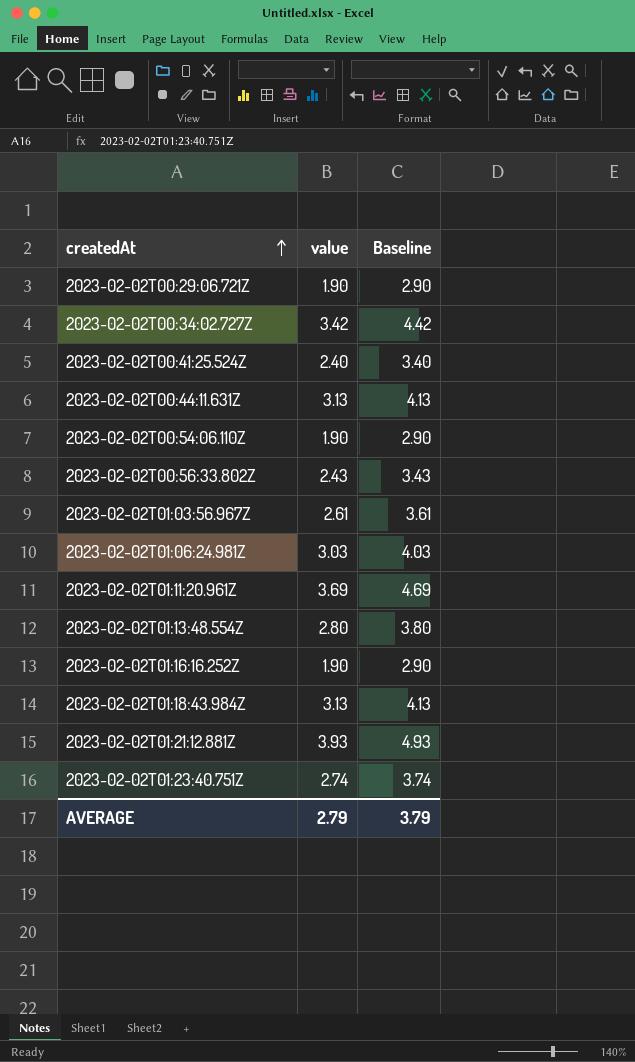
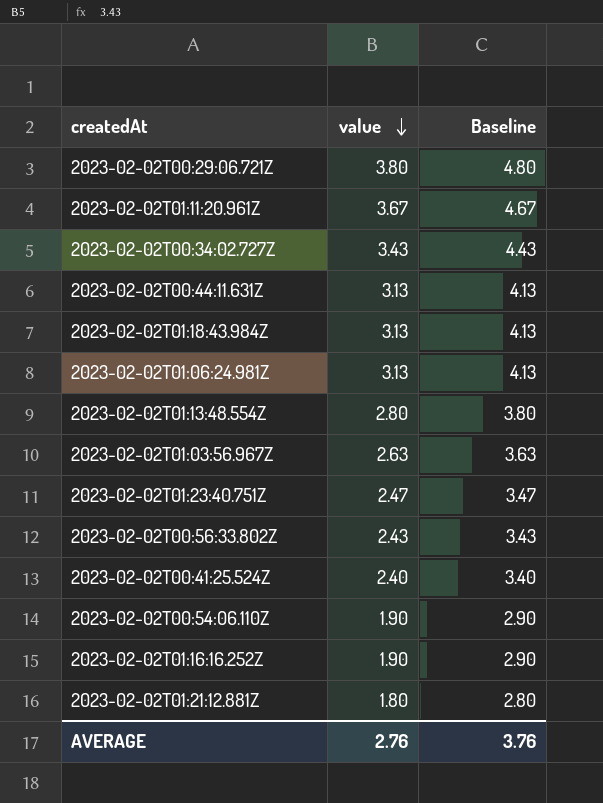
row order: createdAt ascending -> value descending
2023-02-02T00:29:06.721Z | value: 1.90 -> 3.80
2023-02-02T00:29:06.721Z | Baseline: 2.90 -> 4.80
2023-02-02T01:11:20.961Z | value: 3.69 -> 3.67
2023-02-02T01:11:20.961Z | Baseline: 4.69 -> 4.67
2023-02-02T00:34:02.727Z | value: 3.42 -> 3.43
2023-02-02T00:34:02.727Z | Baseline: 4.42 -> 4.43
2023-02-02T01:06:24.981Z | value: 3.03 -> 3.13
2023-02-02T01:06:24.981Z | Baseline: 4.03 -> 4.13
2023-02-02T01:03:56.967Z | value: 2.61 -> 2.63
2023-02-02T01:03:56.967Z | Baseline: 3.61 -> 3.63
2023-02-02T01:23:40.751Z | value: 2.74 -> 2.47
2023-02-02T01:23:40.751Z | Baseline: 3.74 -> 3.47
2023-02-02T01:21:12.881Z | value: 3.93 -> 1.80
2023-02-02T01:21:12.881Z | Baseline: 4.93 -> 2.80
AVERAGE | value: 2.79 -> 2.76
AVERAGE | Baseline: 3.79 -> 3.76

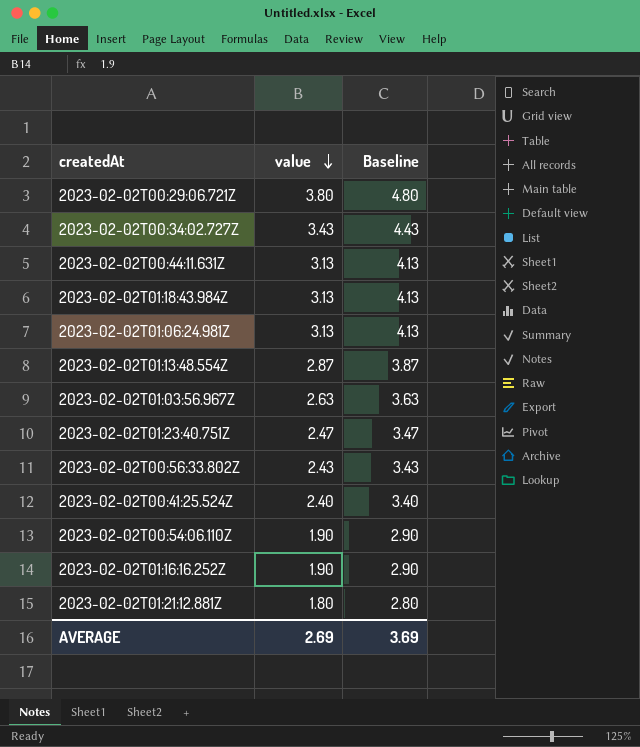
row 2023-02-02T01:11:20.961Z: 3.67 | 4.67 -> none
2023-02-02T01:13:48.554Z | value: 2.80 -> 2.87
2023-02-02T01:13:48.554Z | Baseline: 3.80 -> 3.87
AVERAGE | value: 2.76 -> 2.69
AVERAGE | Baseline: 3.76 -> 3.69

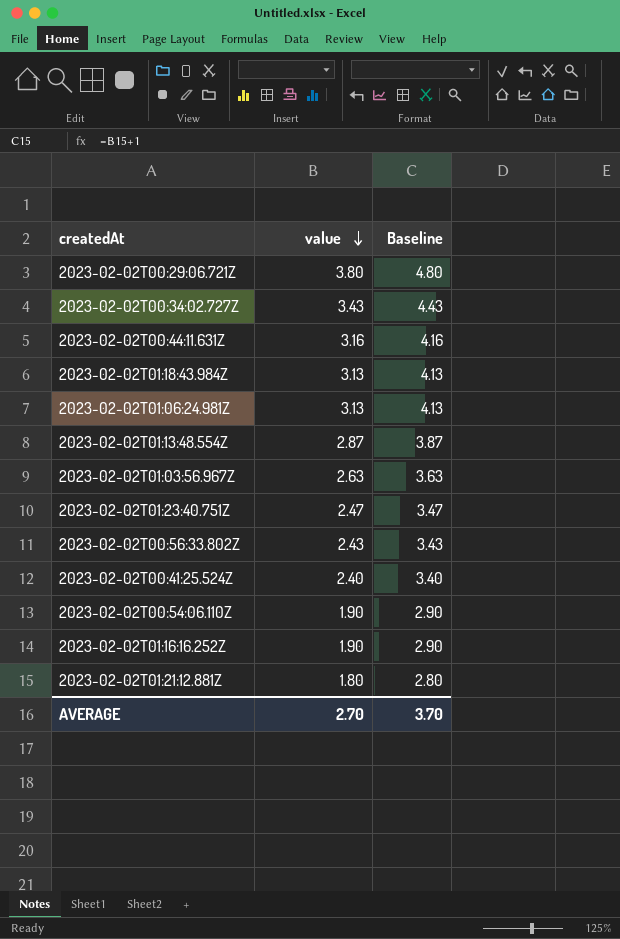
2023-02-02T00:44:11.631Z | value: 3.13 -> 3.16
2023-02-02T00:44:11.631Z | Baseline: 4.13 -> 4.16
AVERAGE | value: 2.69 -> 2.70
AVERAGE | Baseline: 3.69 -> 3.70

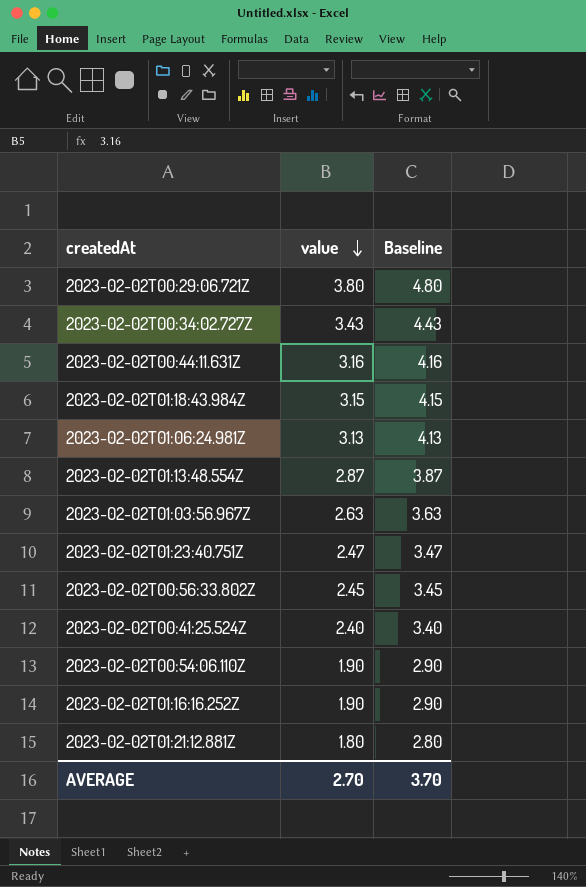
2023-02-02T01:18:43.984Z | value: 3.13 -> 3.15
2023-02-02T01:18:43.984Z | Baseline: 4.13 -> 4.15
2023-02-02T00:56:33.802Z | value: 2.43 -> 2.45
2023-02-02T00:56:33.802Z | Baseline: 3.43 -> 3.45

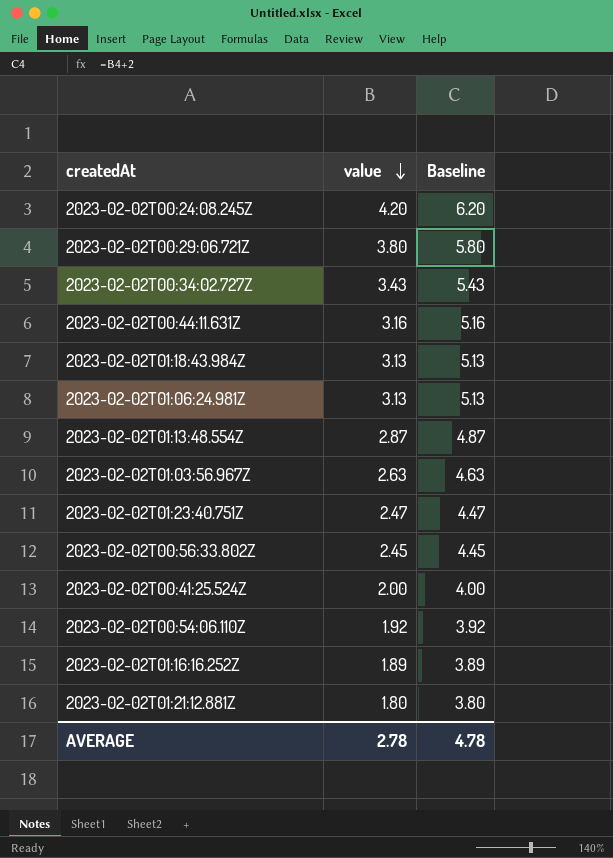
column Baseline | formula: [value] + 1 -> [value] + 2
row 2023-02-02T00:24:08.245Z: none -> 4.20 | 6.20
2023-02-02T01:18:43.984Z | value: 3.15 -> 3.13
2023-02-02T00:41:25.524Z | value: 2.40 -> 2.00
2023-02-02T00:54:06.110Z | value: 1.90 -> 1.92
2023-02-02T01:16:16.252Z | value: 1.90 -> 1.89
AVERAGE | value: 2.70 -> 2.78
AVERAGE | Baseline: 3.70 -> 4.78

